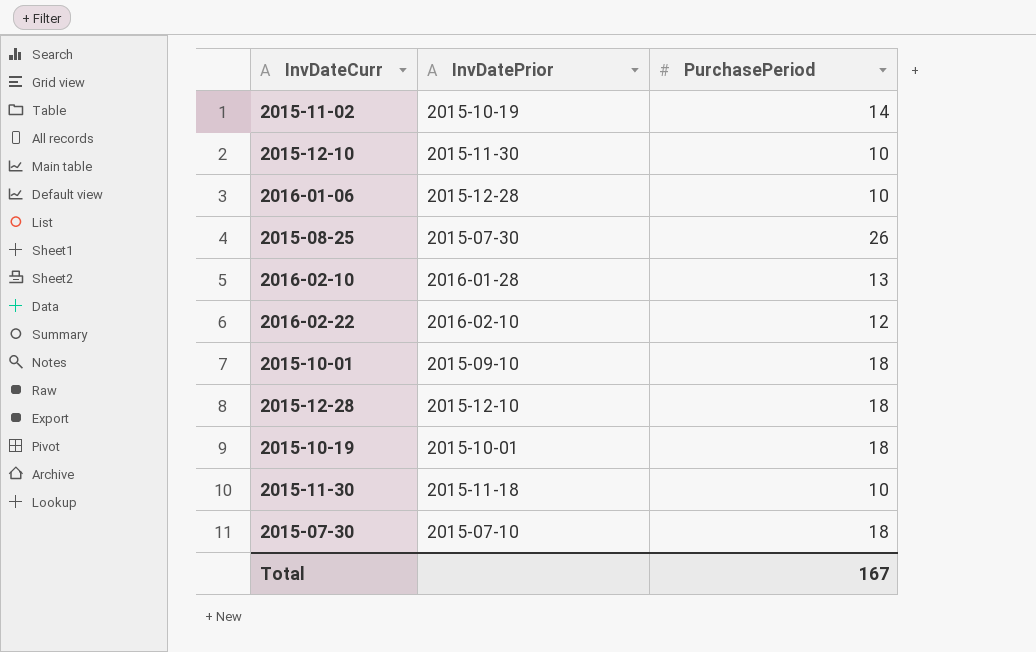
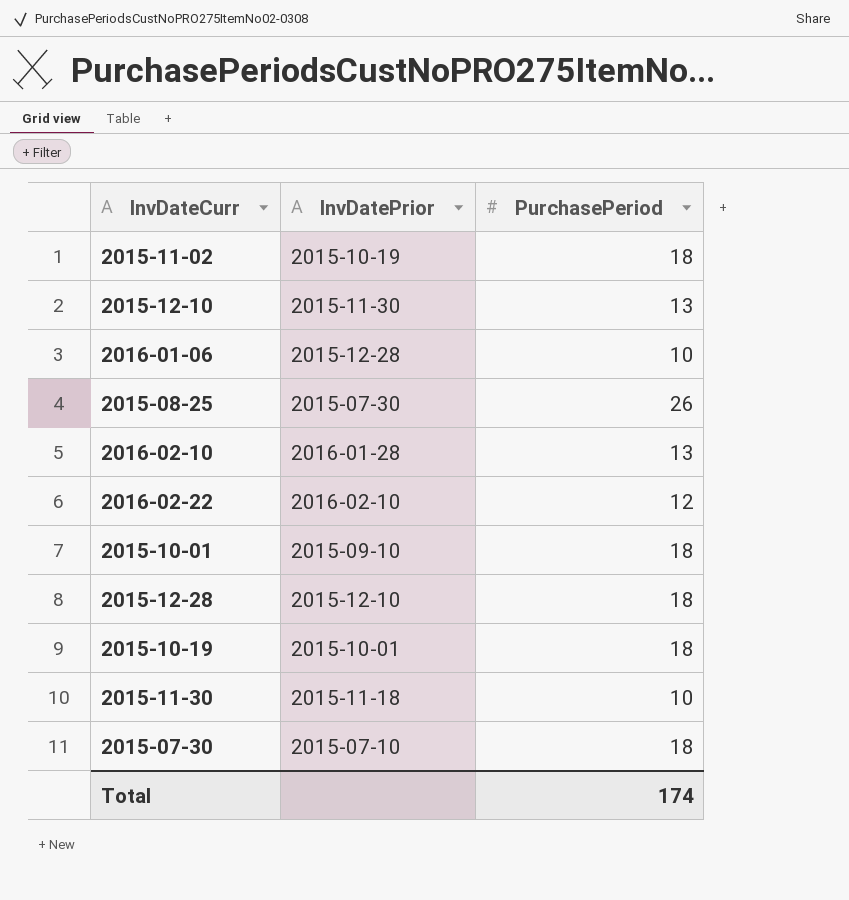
2015-11-02 | PurchasePeriod: 14 -> 18
2015-12-10 | PurchasePeriod: 10 -> 13
Total | PurchasePeriod: 167 -> 174

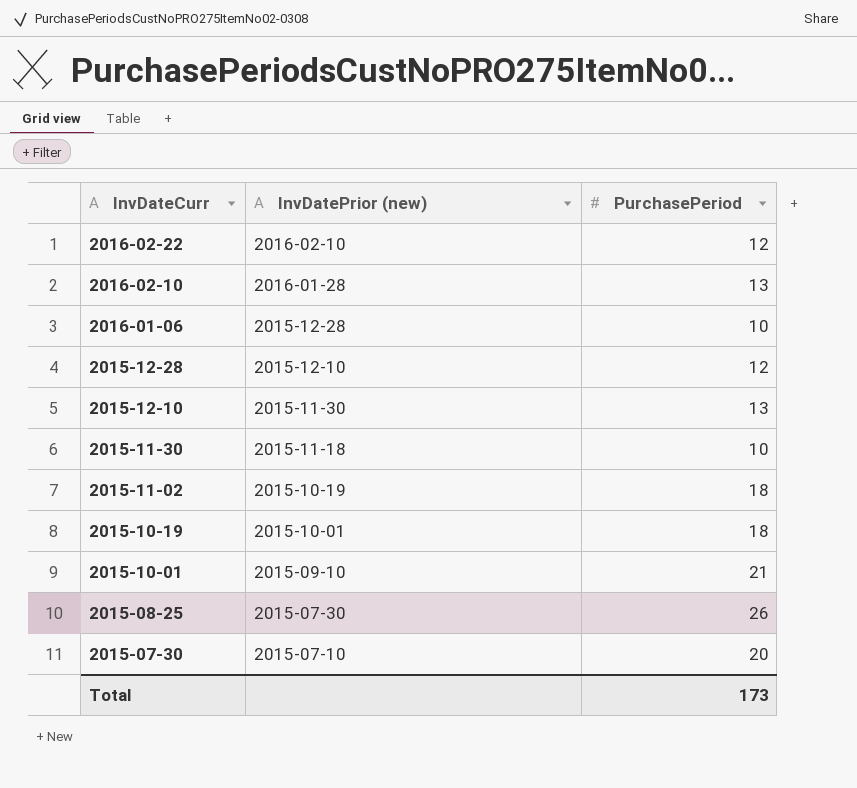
row order: none -> InvDateCurr descending
column name: InvDatePrior -> InvDatePrior (new)
2015-12-28 | PurchasePeriod: 18 -> 12
2015-10-01 | PurchasePeriod: 18 -> 21
2015-07-30 | PurchasePeriod: 18 -> 20
Total | PurchasePeriod: 174 -> 173

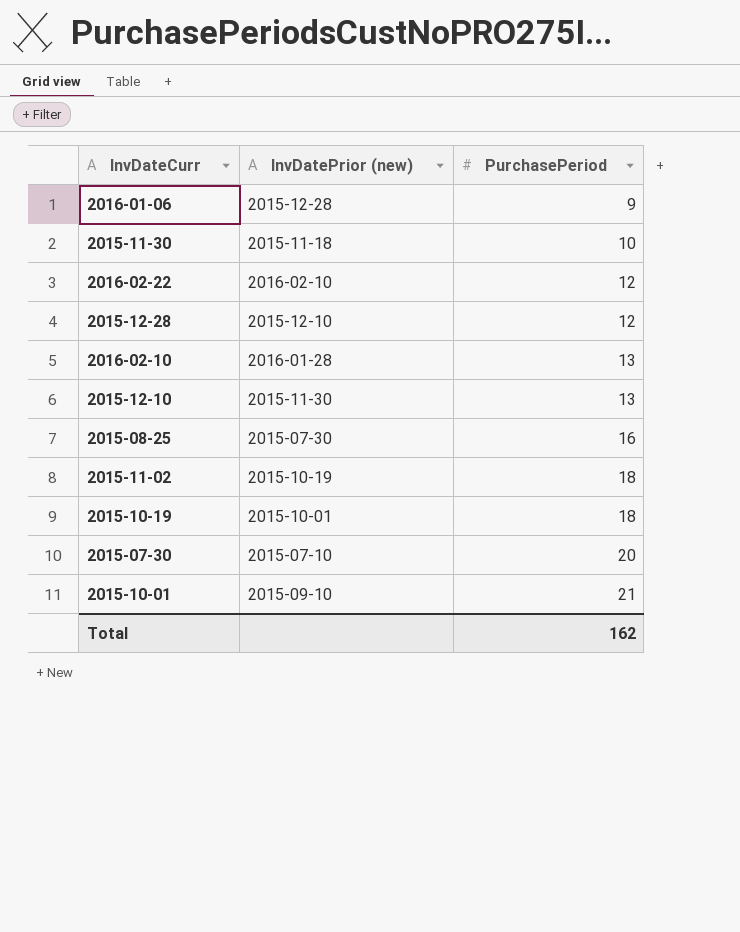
row order: InvDateCurr descending -> PurchasePeriod ascending
2016-01-06 | PurchasePeriod: 10 -> 9
2015-08-25 | PurchasePeriod: 26 -> 16
Total | PurchasePeriod: 173 -> 162

